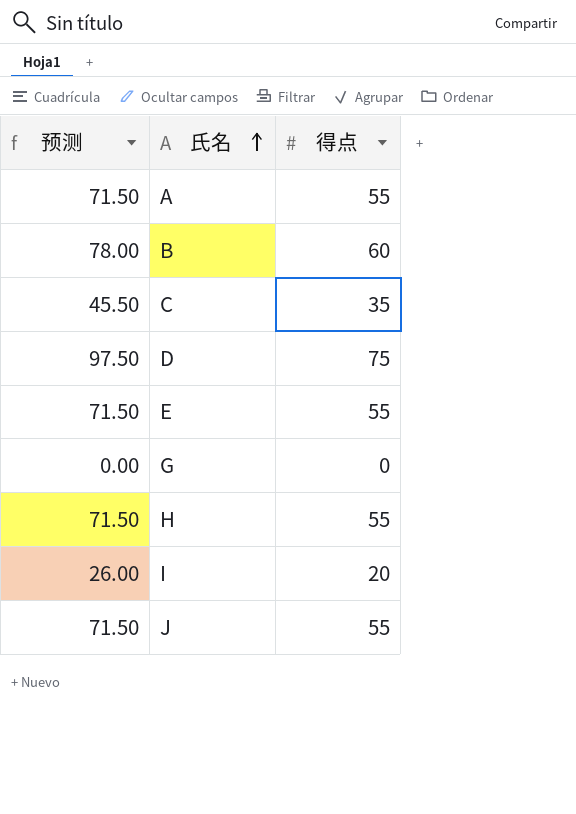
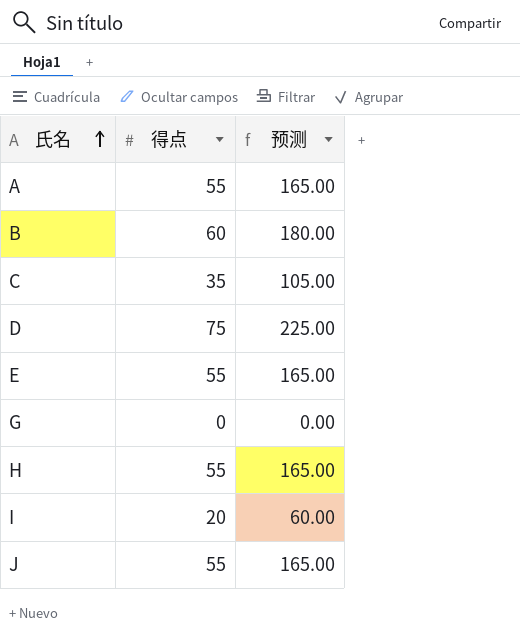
column 预测 | formula: [得点] * 1.3 -> [得点] * 3
column 预测 | position: 1 -> 3

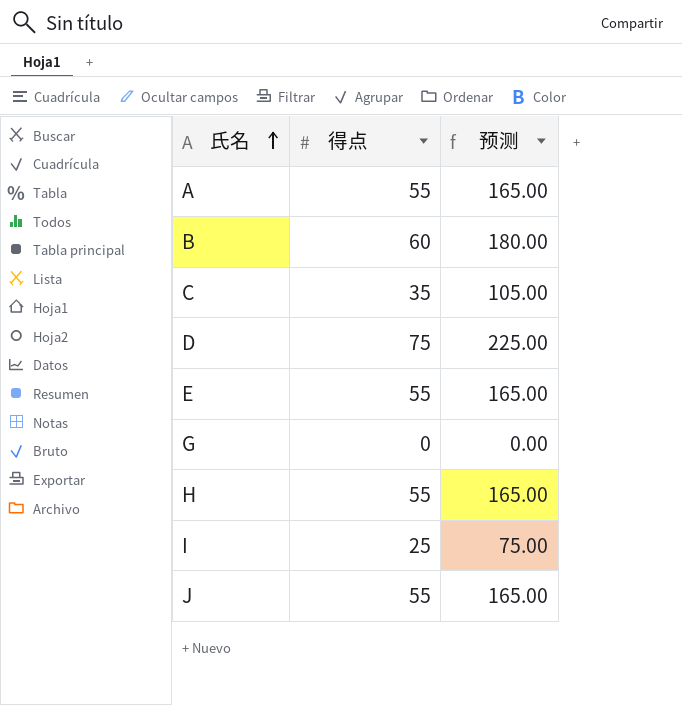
I | 得点: 20 -> 25
I | 预测: 60.00 -> 75.00

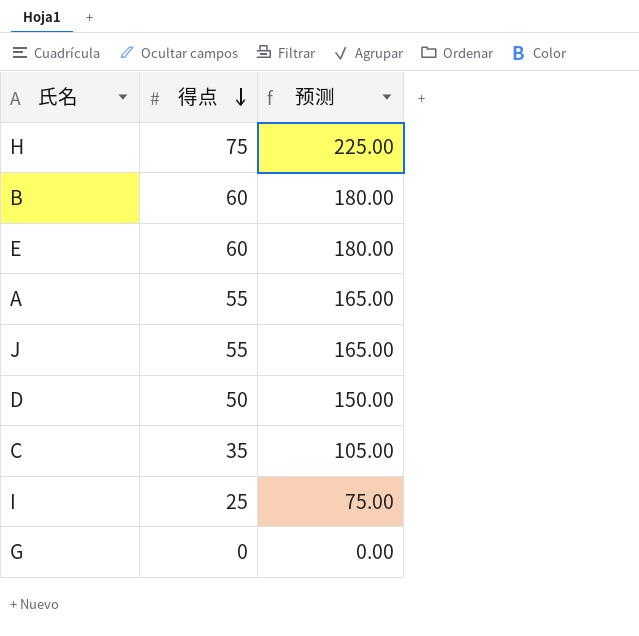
row order: 氏名 ascending -> 得点 descending
H | 得点: 55 -> 75
H | 预测: 165.00 -> 225.00
E | 得点: 55 -> 60
E | 预测: 165.00 -> 180.00
D | 得点: 75 -> 50
D | 预测: 225.00 -> 150.00

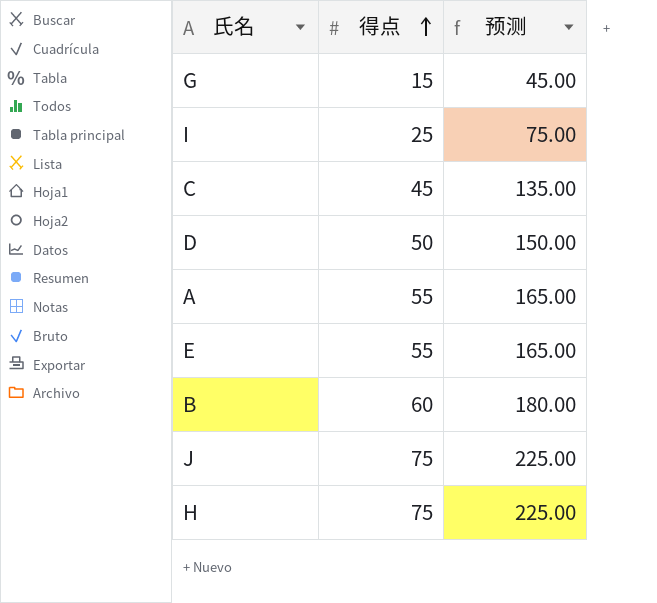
row order: 得点 descending -> 得点 ascending
G | 得点: 0 -> 15
G | 预测: 0.00 -> 45.00
C | 得点: 35 -> 45
C | 预测: 105.00 -> 135.00
E | 得点: 60 -> 55
E | 预测: 180.00 -> 165.00
J | 得点: 55 -> 75
J | 预测: 165.00 -> 225.00

